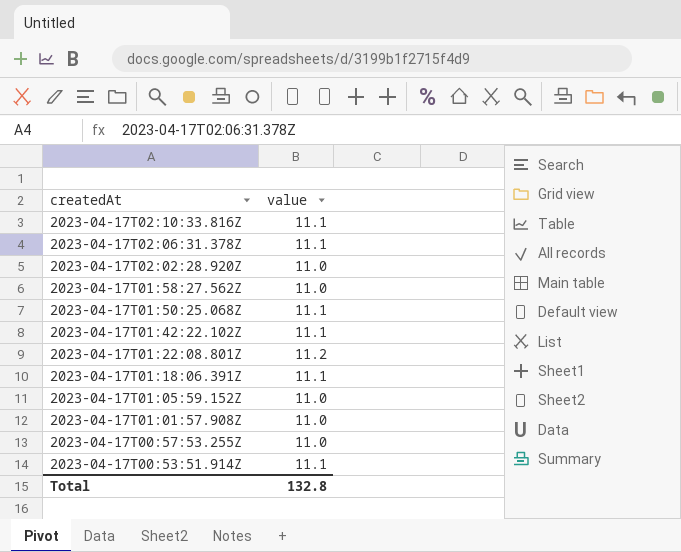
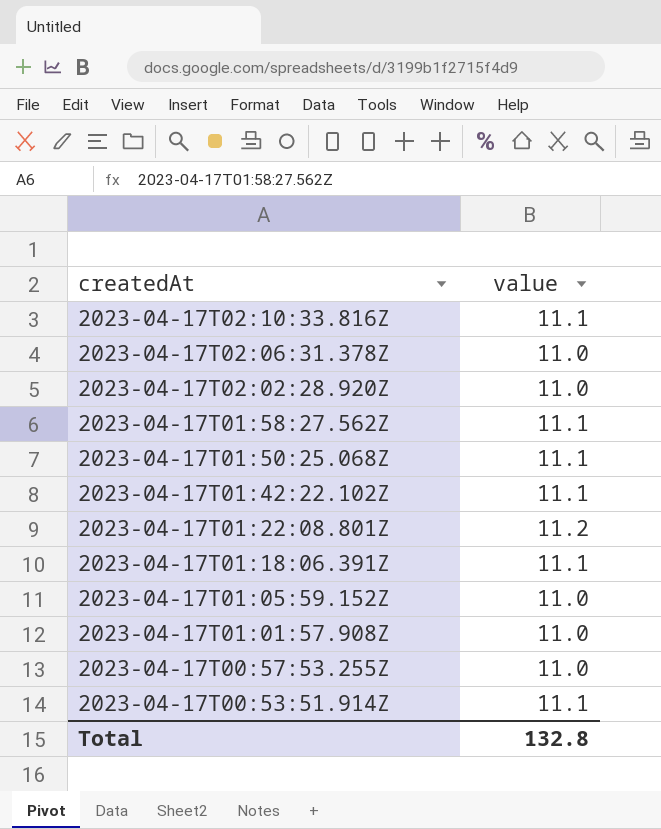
2023-04-17T02:06:31.378Z | value: 11.1 -> 11.0
2023-04-17T01:58:27.562Z | value: 11.0 -> 11.1

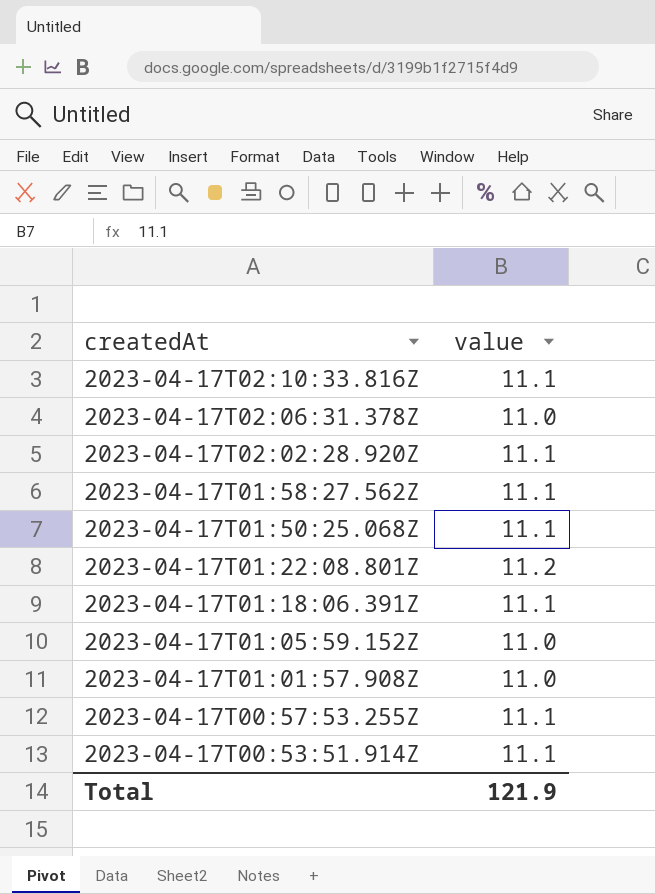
row 2023-04-17T01:42:22.102Z: 11.1 -> none
2023-04-17T02:02:28.920Z | value: 11.0 -> 11.1
2023-04-17T00:57:53.255Z | value: 11.0 -> 11.1
Total | value: 132.8 -> 121.9

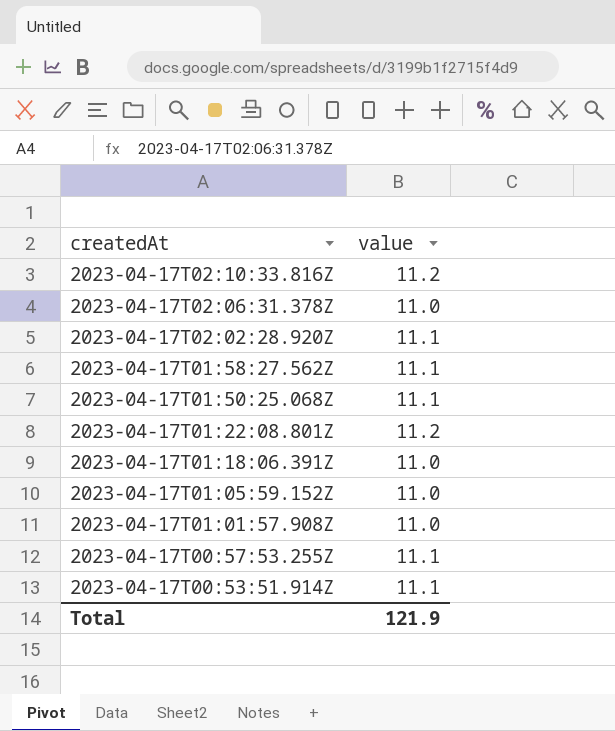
2023-04-17T02:10:33.816Z | value: 11.1 -> 11.2
2023-04-17T01:18:06.391Z | value: 11.1 -> 11.0

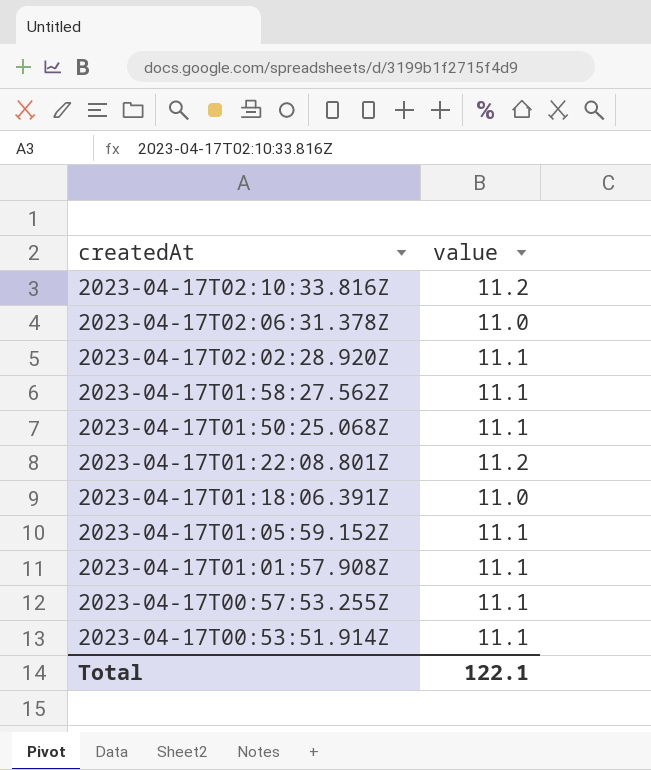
2023-04-17T01:05:59.152Z | value: 11.0 -> 11.1
2023-04-17T01:01:57.908Z | value: 11.0 -> 11.1
Total | value: 121.9 -> 122.1

